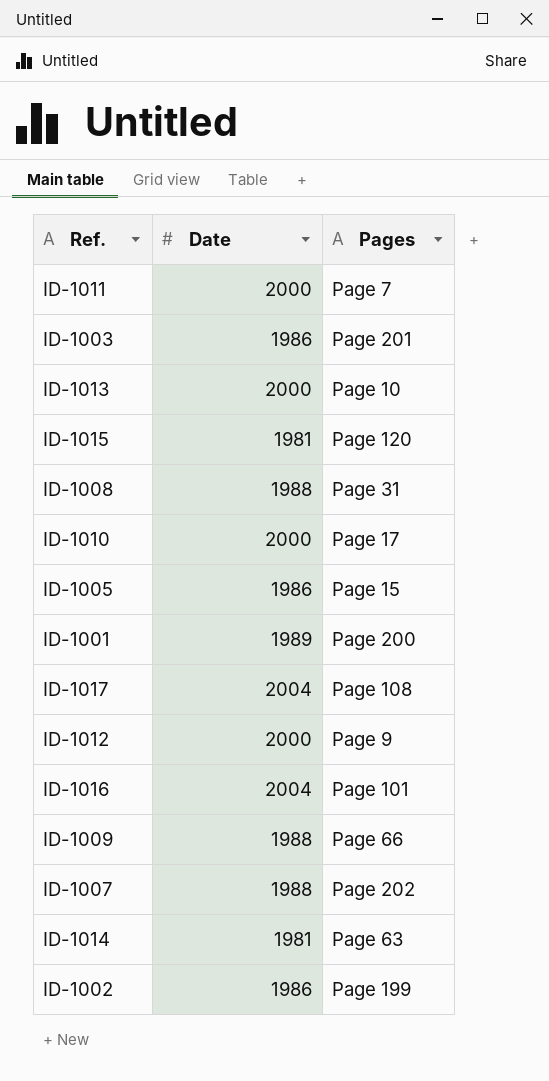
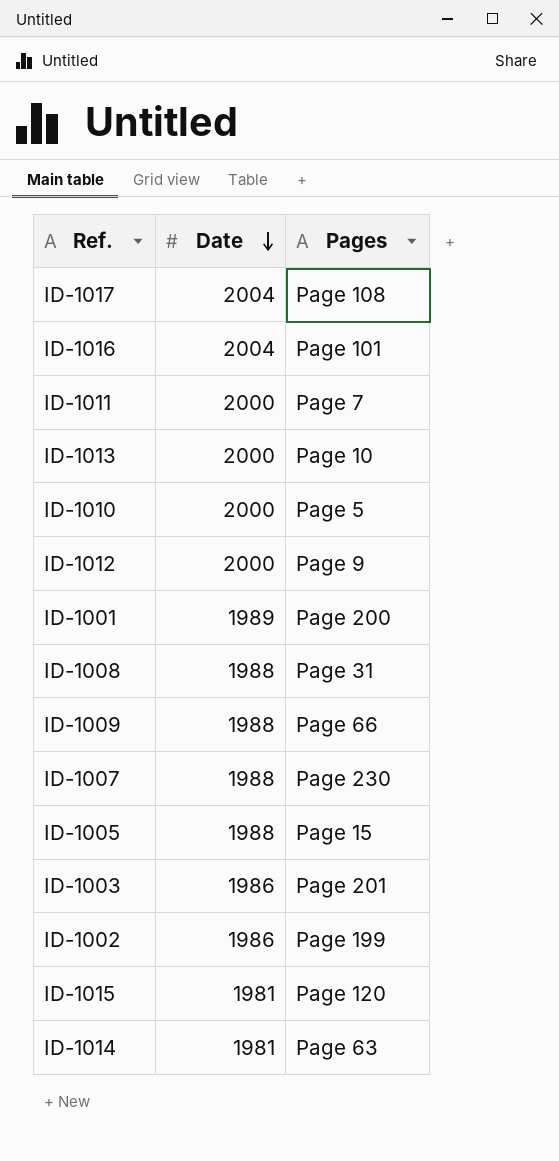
row order: none -> Date descending
ID-1010 | Pages: Page 17 -> Page 5
ID-1007 | Pages: Page 202 -> Page 230
ID-1005 | Date: 1986 -> 1988

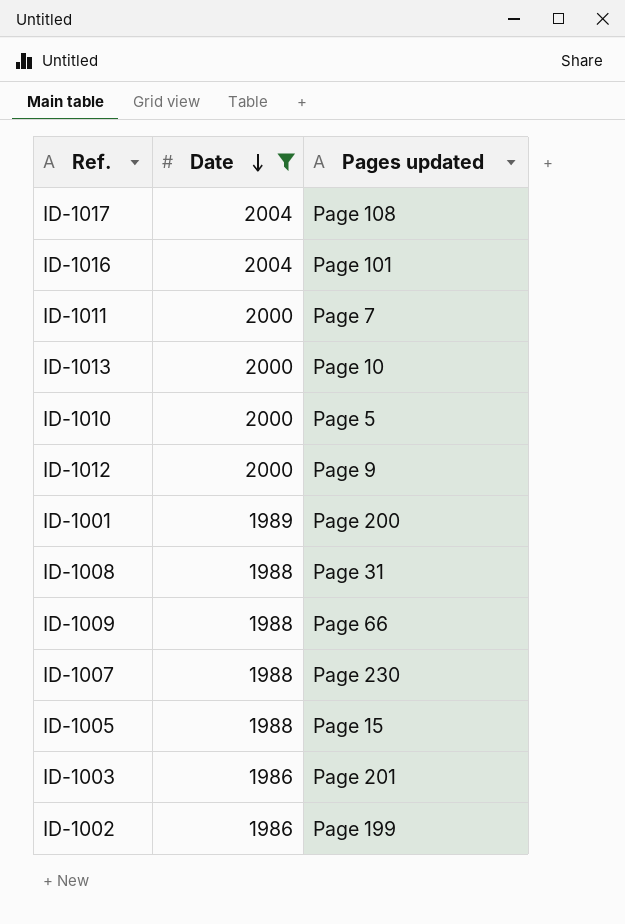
filter: none -> Date != 1981
column name: Pages -> Pages updated

